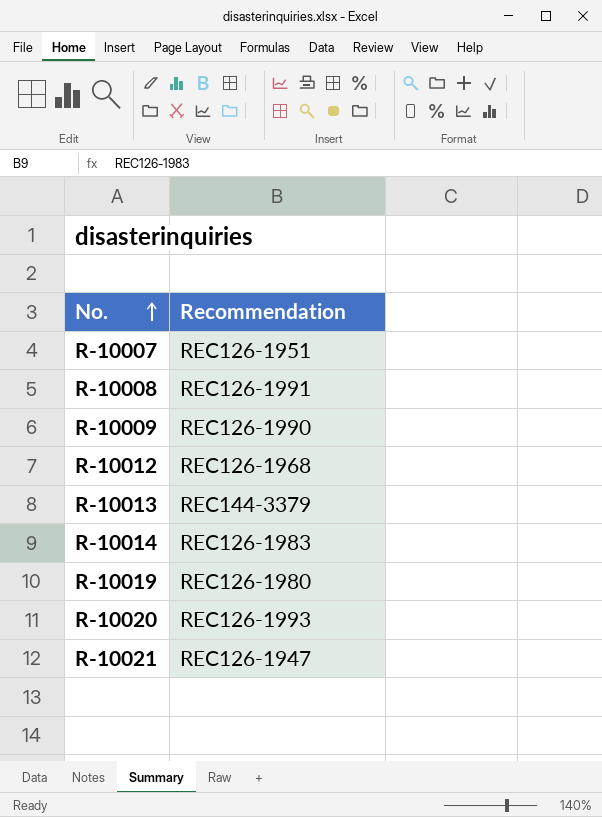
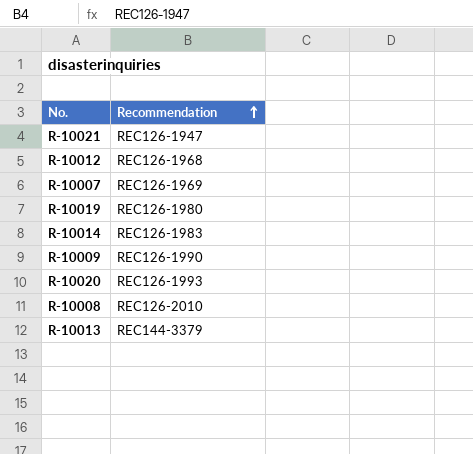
row order: No. ascending -> Recommendation ascending
R-10007 | Recommendation: REC126-1951 -> REC126-1969
R-10008 | Recommendation: REC126-1991 -> REC126-2010

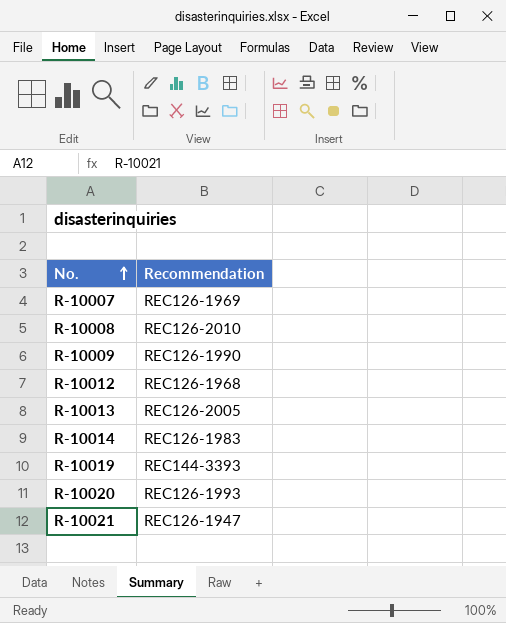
row order: Recommendation ascending -> No. ascending
R-10013 | Recommendation: REC144-3379 -> REC126-2005
R-10019 | Recommendation: REC126-1980 -> REC144-3393

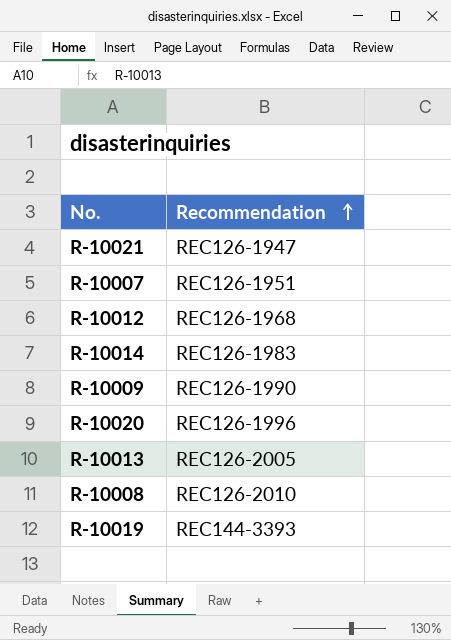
row order: No. ascending -> Recommendation ascending
R-10007 | Recommendation: REC126-1969 -> REC126-1951
R-10020 | Recommendation: REC126-1993 -> REC126-1996

